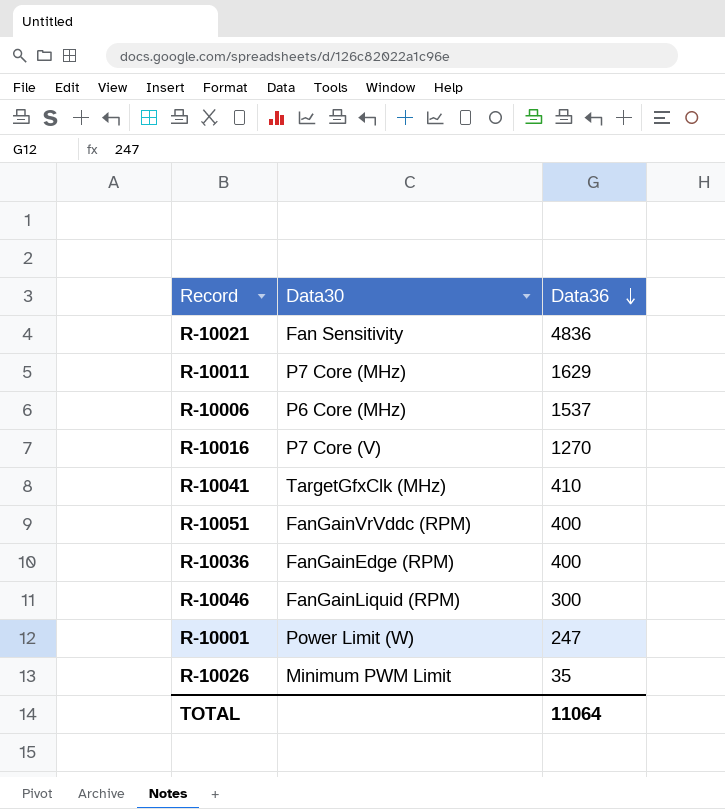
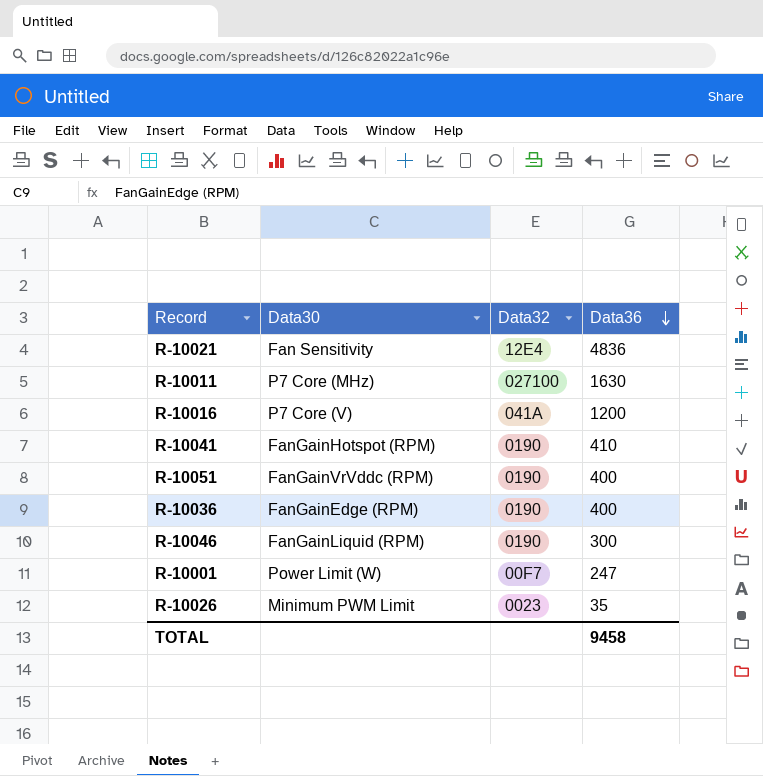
column Data32 | position: none -> 3
row R-10006: P6 Core (MHz) | 1537 -> none
R-10011 | Data36: 1629 -> 1630
R-10016 | Data36: 1270 -> 1200
R-10041 | Data30: TargetGfxClk (MHz) -> FanGainHotspot (RPM)
TOTAL | Data36: 11064 -> 9458

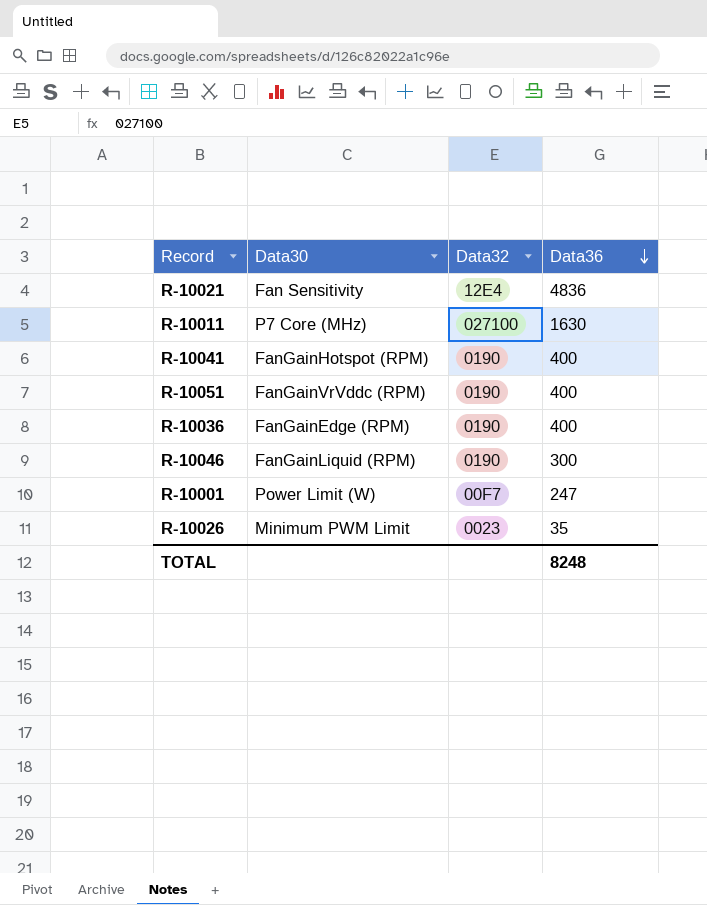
row R-10016: P7 Core (V) | 041A | 1200 -> none
R-10041 | Data36: 410 -> 400
TOTAL | Data36: 9458 -> 8248

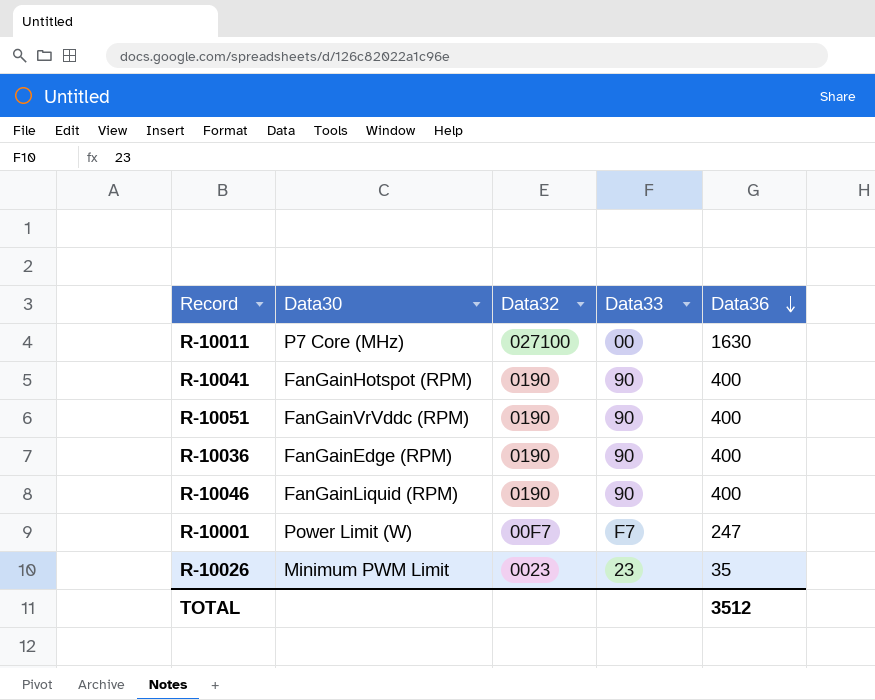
column Data33 | position: none -> 4
row R-10021: Fan Sensitivity | 12E4 | 4836 -> none
R-10046 | Data36: 300 -> 400
TOTAL | Data36: 8248 -> 3512

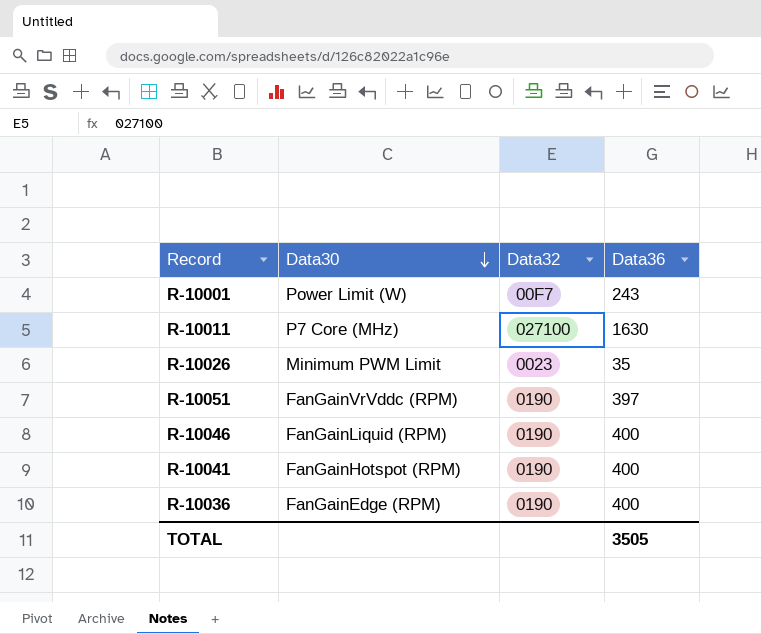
row order: Data36 descending -> Data30 descending
column Data33 | position: 4 -> none
R-10001 | Data36: 247 -> 243
R-10051 | Data36: 400 -> 397
TOTAL | Data36: 3512 -> 3505

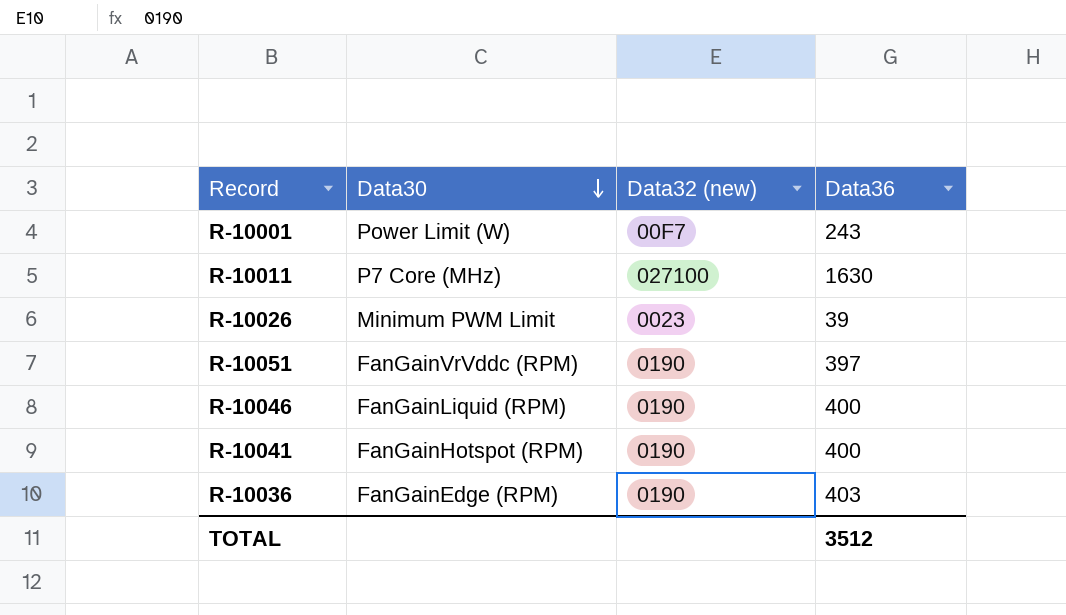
column name: Data32 -> Data32 (new)
R-10026 | Data36: 35 -> 39
R-10036 | Data36: 400 -> 403
TOTAL | Data36: 3505 -> 3512

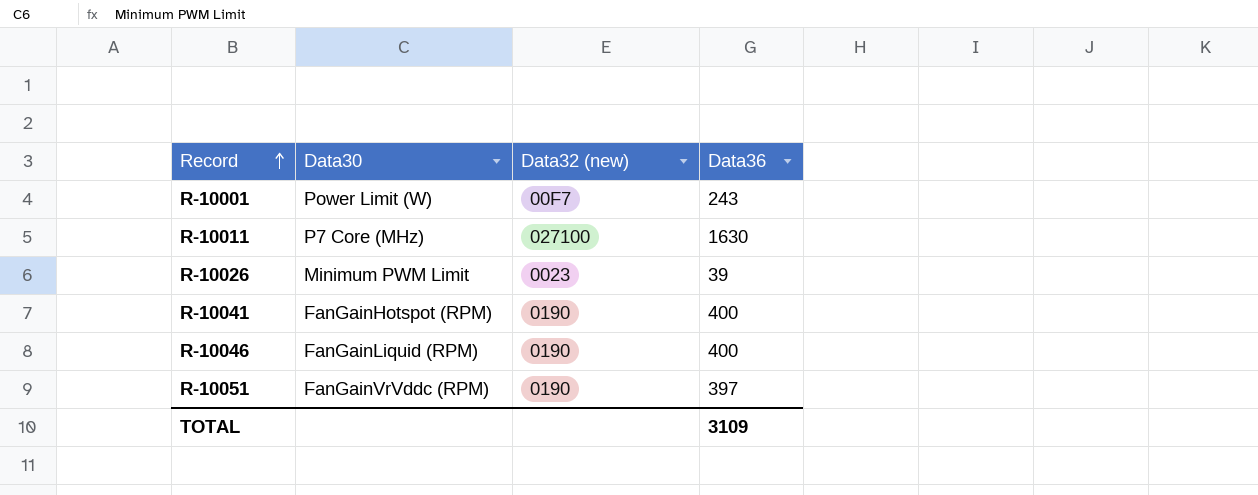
row order: Data30 descending -> Record ascending
row R-10036: FanGainEdge (RPM) | 0190 | 403 -> none
TOTAL | Data36: 3512 -> 3109

